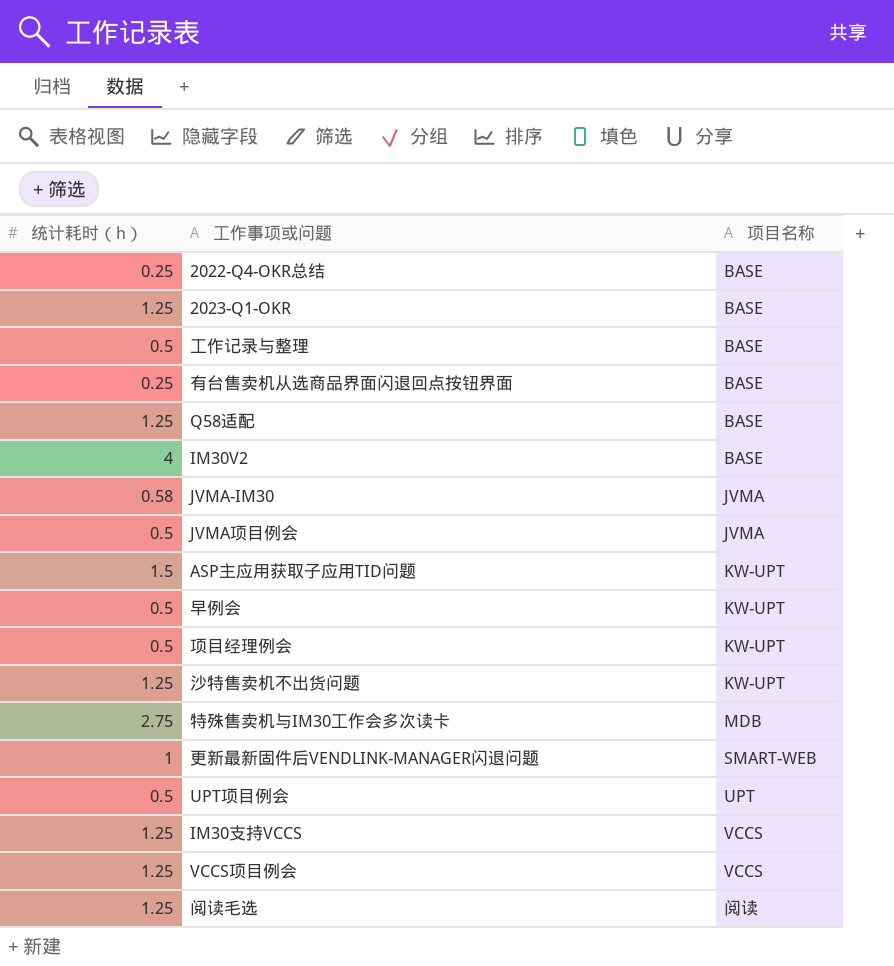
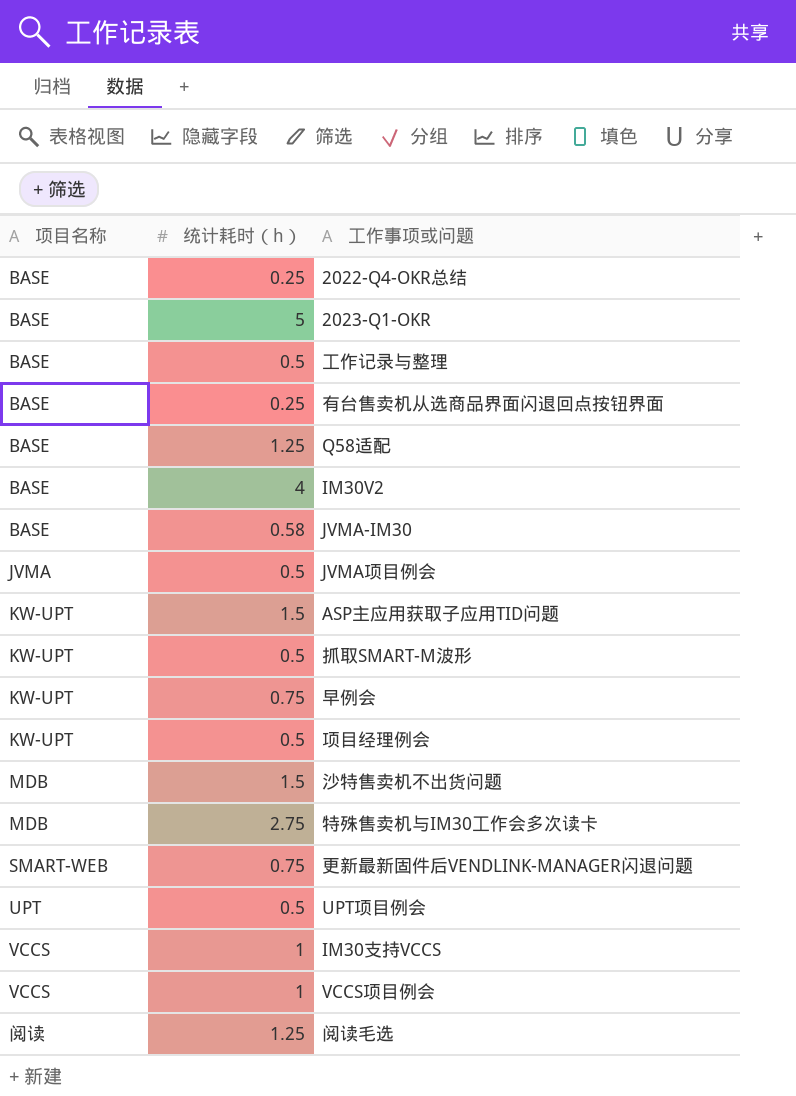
column 项目名称 | position: 3 -> 1
2023-Q1-OKR | 统计耗时（h）: 1.25 -> 5
JVMA-IM30 | 项目名称: JVMA -> BASE
row 抓取SMART-M波形: none -> KW-UPT | 0.5
早例会 | 统计耗时（h）: 0.5 -> 0.75
沙特售卖机不出货问题 | 项目名称: KW-UPT -> MDB
沙特售卖机不出货问题 | 统计耗时（h）: 1.25 -> 1.5
更新最新固件后VENDLINK-MANAGER闪退问题 | 统计耗时（h）: 1 -> 0.75
IM30支持VCCS | 统计耗时（h）: 1.25 -> 1
VCCS项目例会 | 统计耗时（h）: 1.25 -> 1

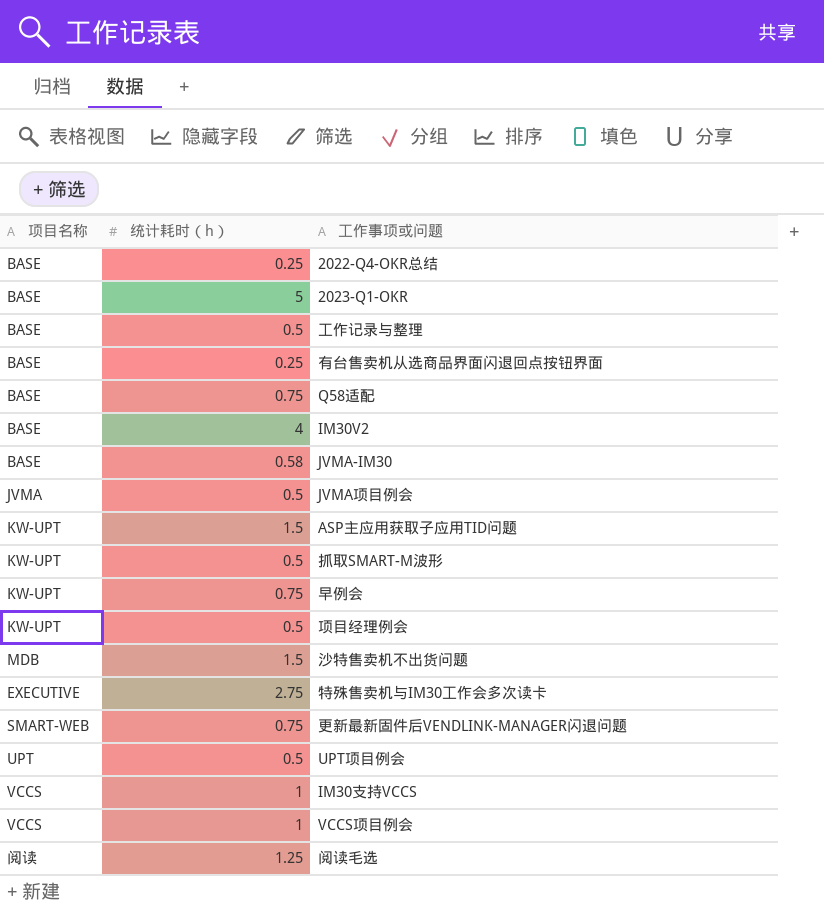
Q58适配 | 统计耗时（h）: 1.25 -> 0.75
特殊售卖机与IM30工作会多次读卡 | 项目名称: MDB -> EXECUTIVE

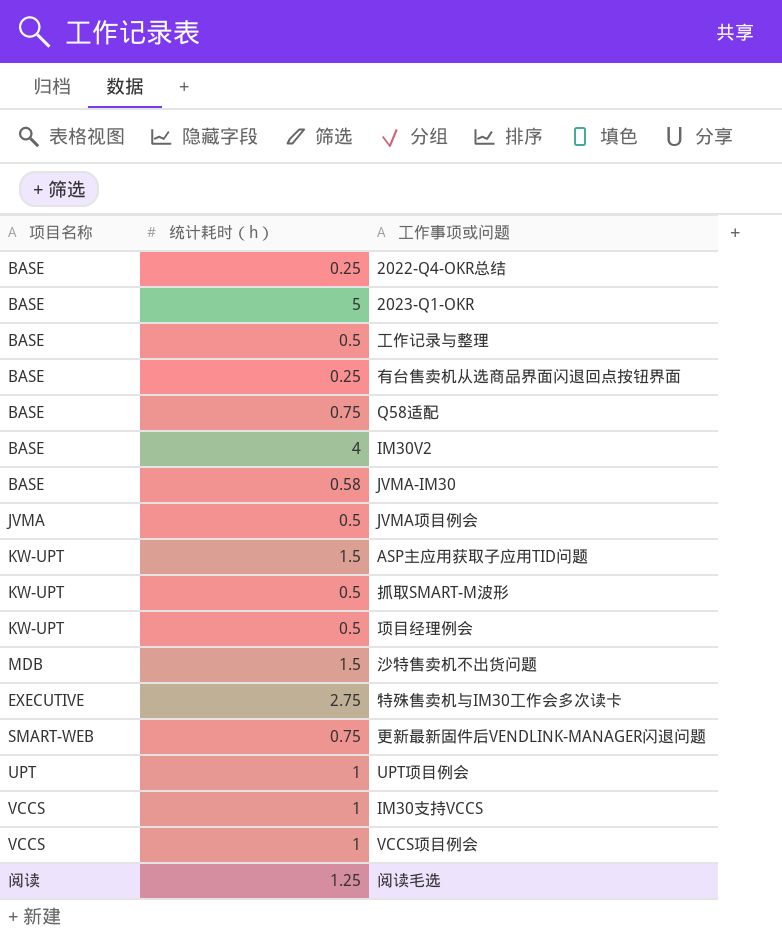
row 早例会: KW-UPT | 0.75 -> none
UPT项目例会 | 统计耗时（h）: 0.5 -> 1

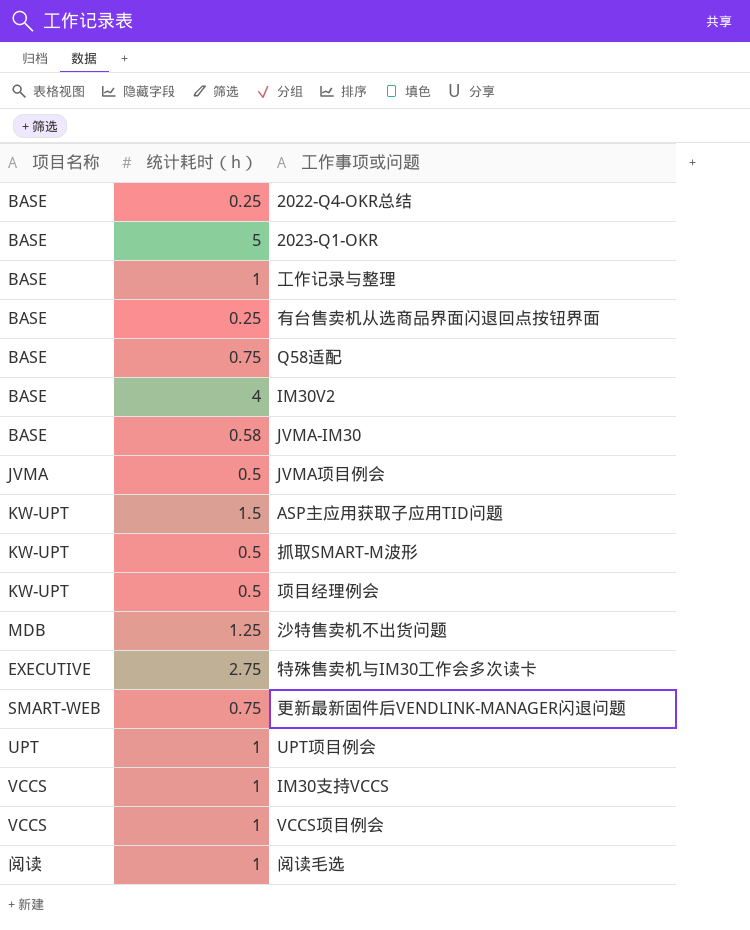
工作记录与整理 | 统计耗时（h）: 0.5 -> 1
沙特售卖机不出货问题 | 统计耗时（h）: 1.5 -> 1.25
阅读毛选 | 统计耗时（h）: 1.25 -> 1

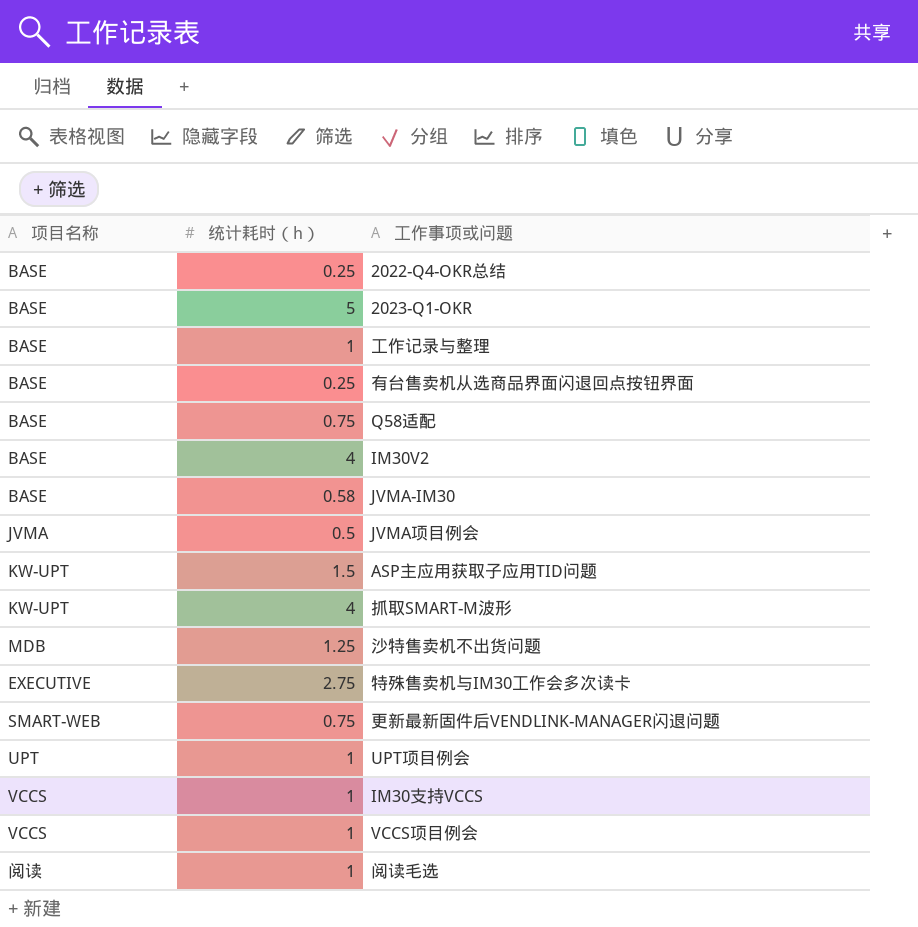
row 项目经理例会: KW-UPT | 0.5 -> none
抓取SMART-M波形 | 统计耗时（h）: 0.5 -> 4

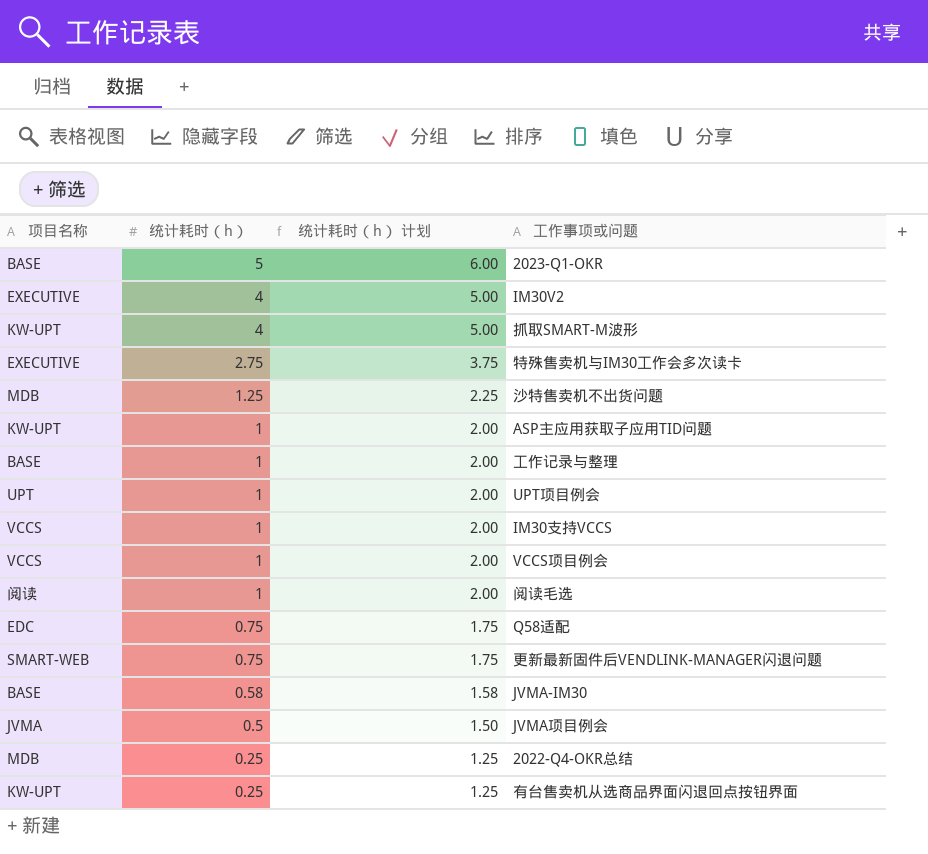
row order: none -> 统计耗时（h） descending
column 统计耗时（h） 计划 | formula: none -> [统计耗时（h）] + 1
IM30V2 | 项目名称: BASE -> EXECUTIVE
ASP主应用获取子应用TID问题 | 统计耗时（h）: 1.5 -> 1
Q58适配 | 项目名称: BASE -> EDC
2022-Q4-OKR总结 | 项目名称: BASE -> MDB
有台售卖机从选商品界面闪退回点按钮界面 | 项目名称: BASE -> KW-UPT

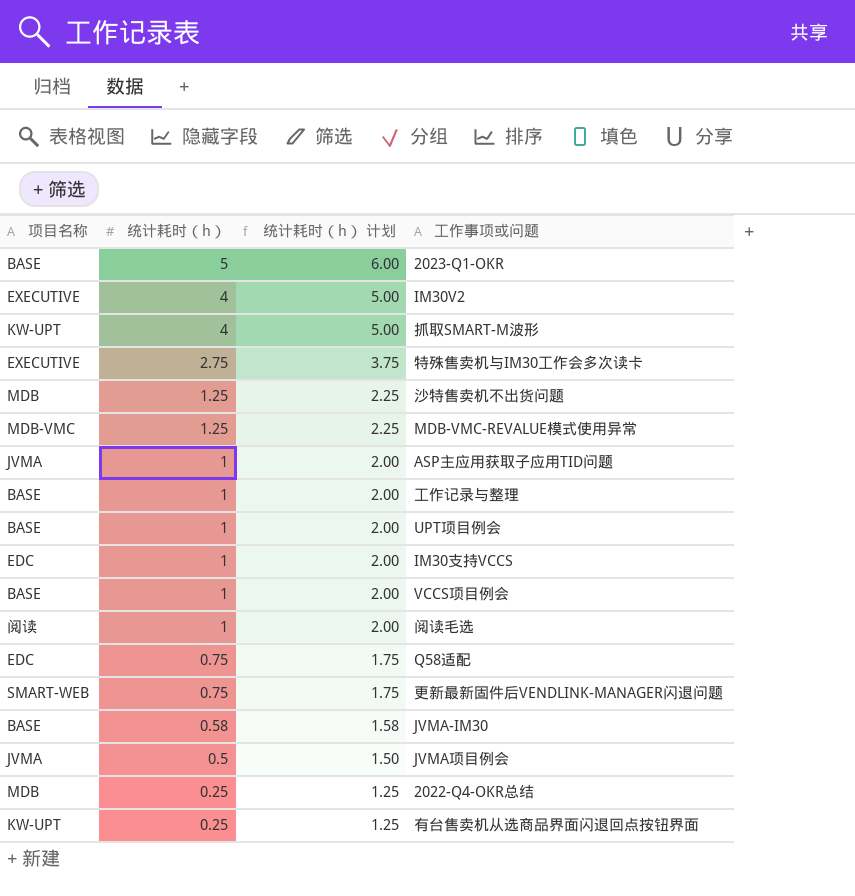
row MDB-VMC-REVALUE模式使用异常: none -> MDB-VMC | 1.25 | 2.25
ASP主应用获取子应用TID问题 | 项目名称: KW-UPT -> JVMA
UPT项目例会 | 项目名称: UPT -> BASE
IM30支持VCCS | 项目名称: VCCS -> EDC
VCCS项目例会 | 项目名称: VCCS -> BASE

